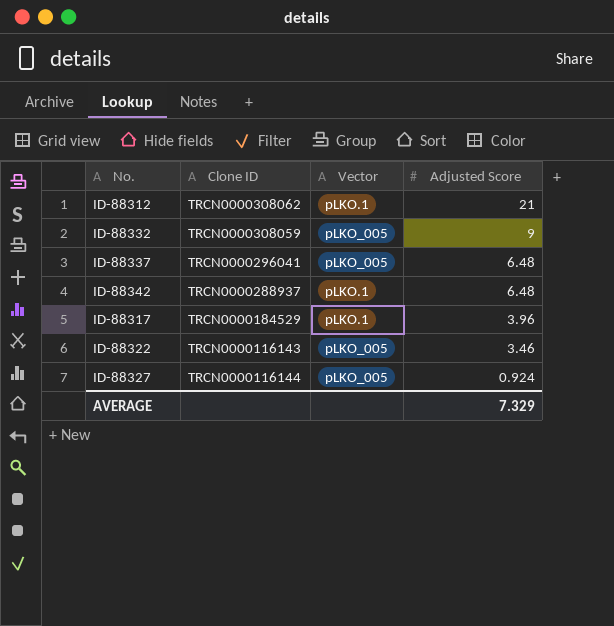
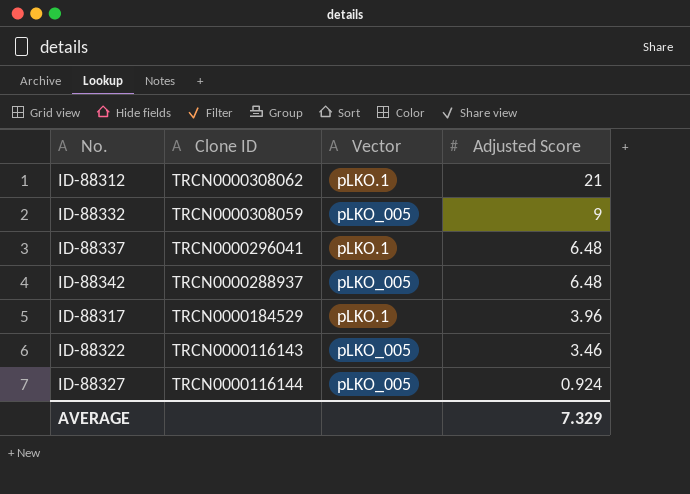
ID-88337 | Vector: pLKO_005 -> pLKO.1
ID-88342 | Vector: pLKO.1 -> pLKO_005

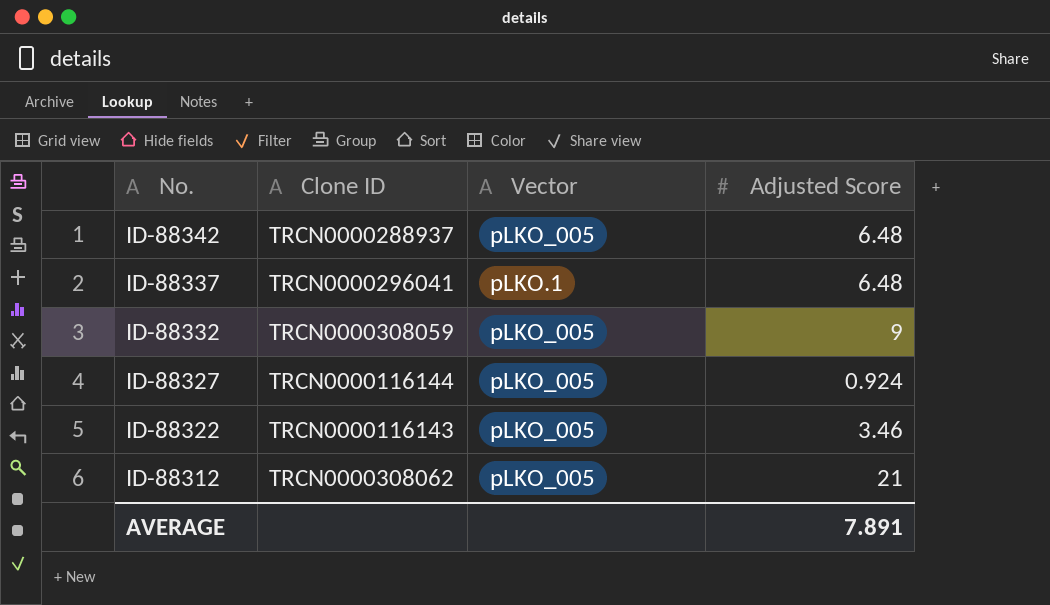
row order: Adjusted Score descending -> No. descending
row ID-88317: TRCN0000184529 | pLKO.1 | 3.96 -> none
ID-88312 | Vector: pLKO.1 -> pLKO_005
AVERAGE | Adjusted Score: 7.329 -> 7.891

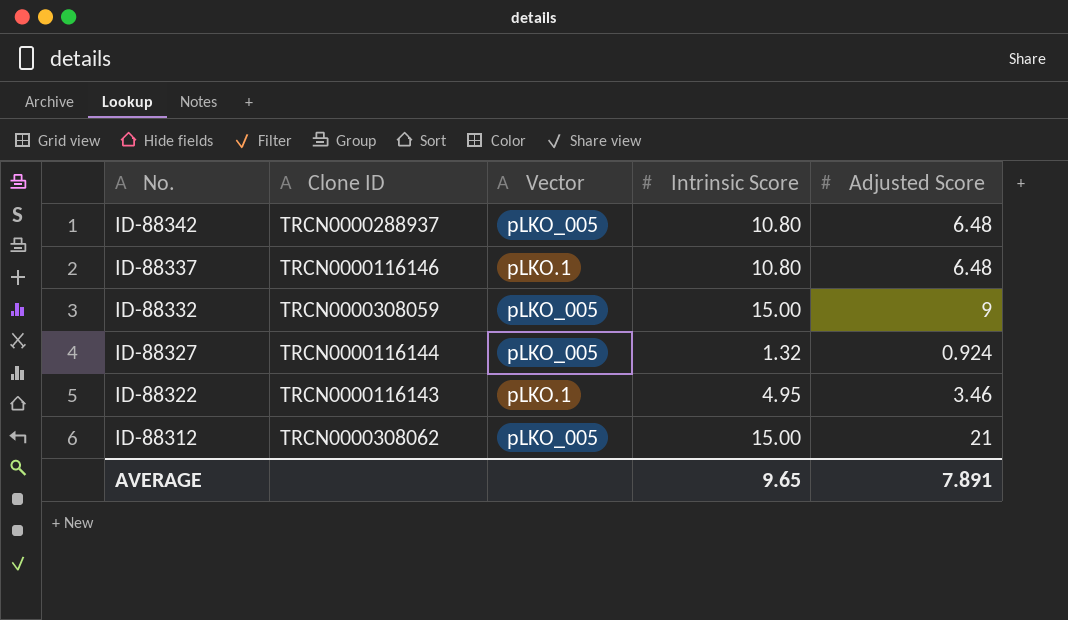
column Intrinsic Score | position: none -> 4
ID-88337 | Clone ID: TRCN0000296041 -> TRCN0000116146
ID-88322 | Vector: pLKO_005 -> pLKO.1

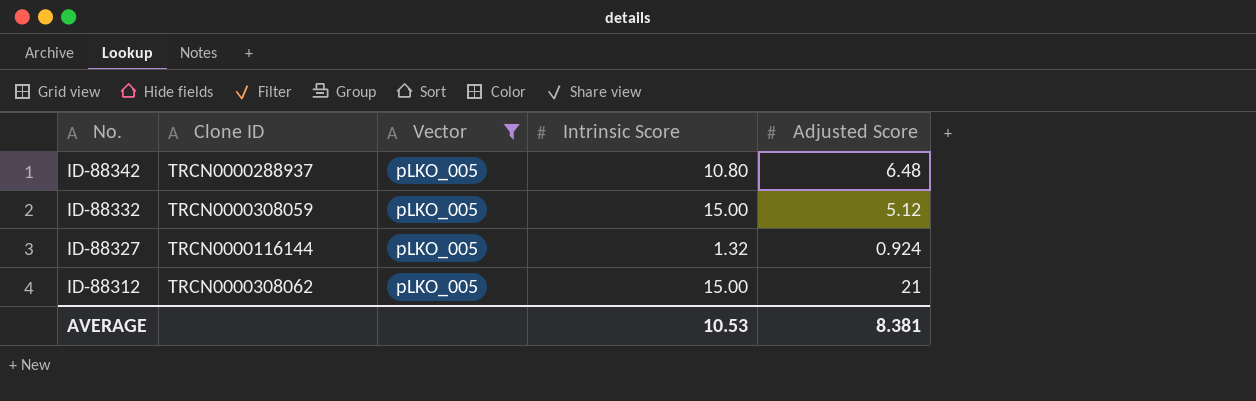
filter: none -> Vector = pLKO_005
ID-88332 | Adjusted Score: 9 -> 5.12
AVERAGE | Intrinsic Score: 9.65 -> 10.53
AVERAGE | Adjusted Score: 7.891 -> 8.381

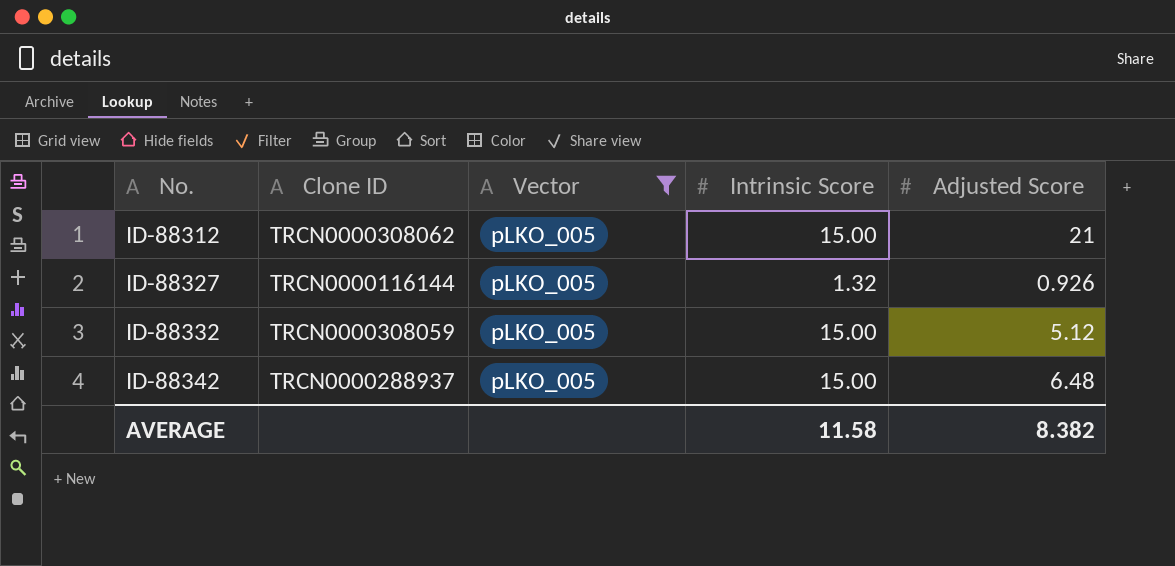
row order: No. descending -> No. ascending
ID-88327 | Adjusted Score: 0.924 -> 0.926
ID-88342 | Intrinsic Score: 10.80 -> 15.00
AVERAGE | Intrinsic Score: 10.53 -> 11.58
AVERAGE | Adjusted Score: 8.381 -> 8.382

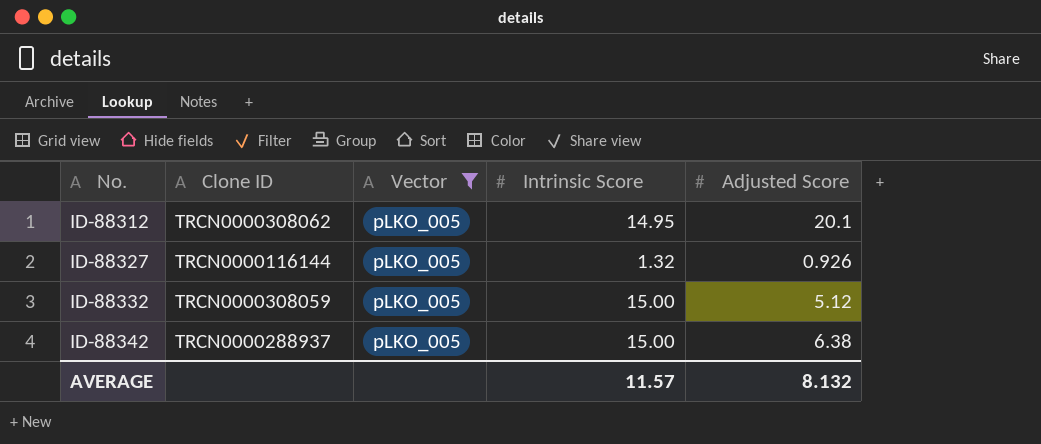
ID-88312 | Intrinsic Score: 15.00 -> 14.95
ID-88312 | Adjusted Score: 21 -> 20.1
ID-88342 | Adjusted Score: 6.48 -> 6.38
AVERAGE | Intrinsic Score: 11.58 -> 11.57
AVERAGE | Adjusted Score: 8.382 -> 8.132

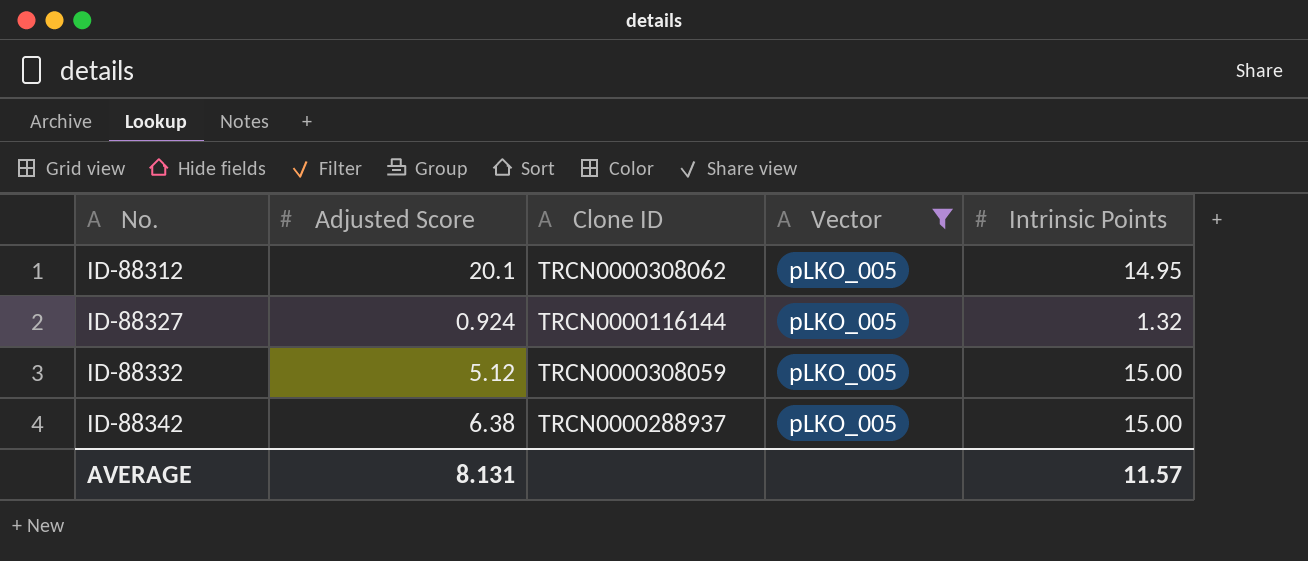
column Adjusted Score | position: 5 -> 2
column name: Intrinsic Score -> Intrinsic Points
ID-88327 | Adjusted Score: 0.926 -> 0.924
AVERAGE | Adjusted Score: 8.132 -> 8.131

